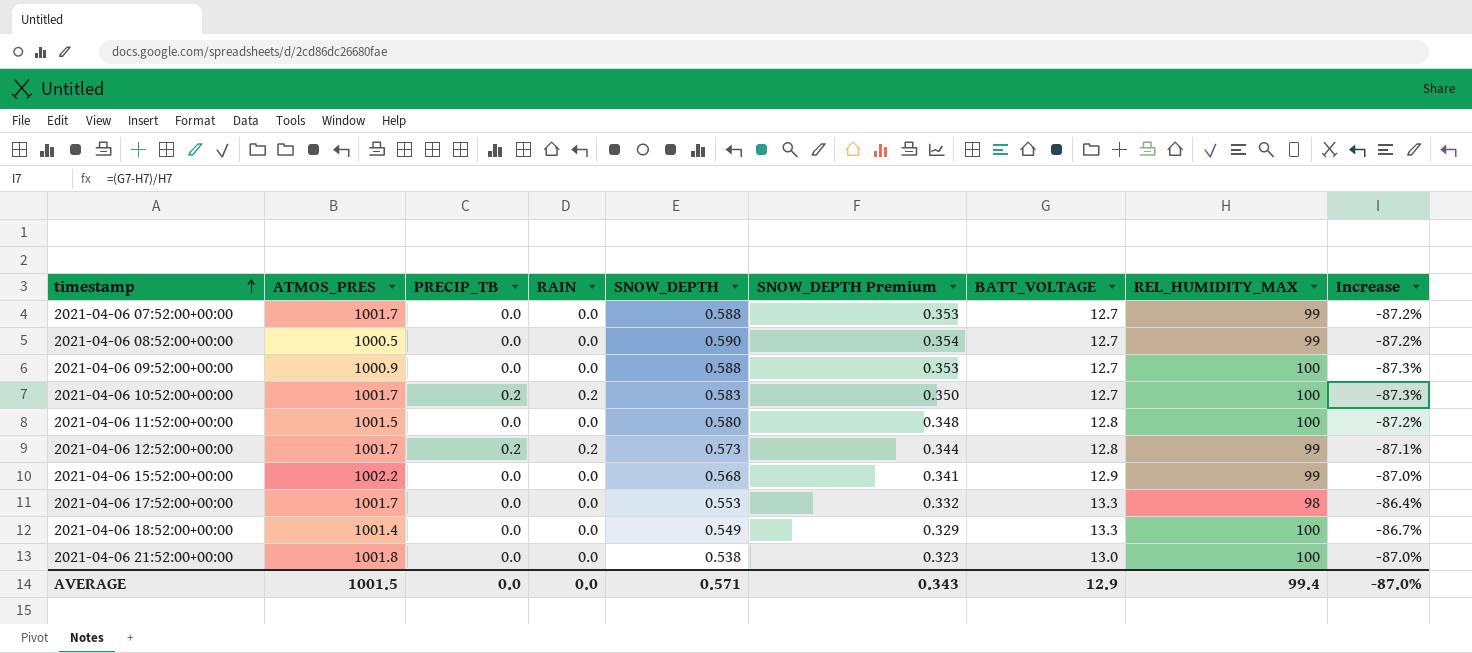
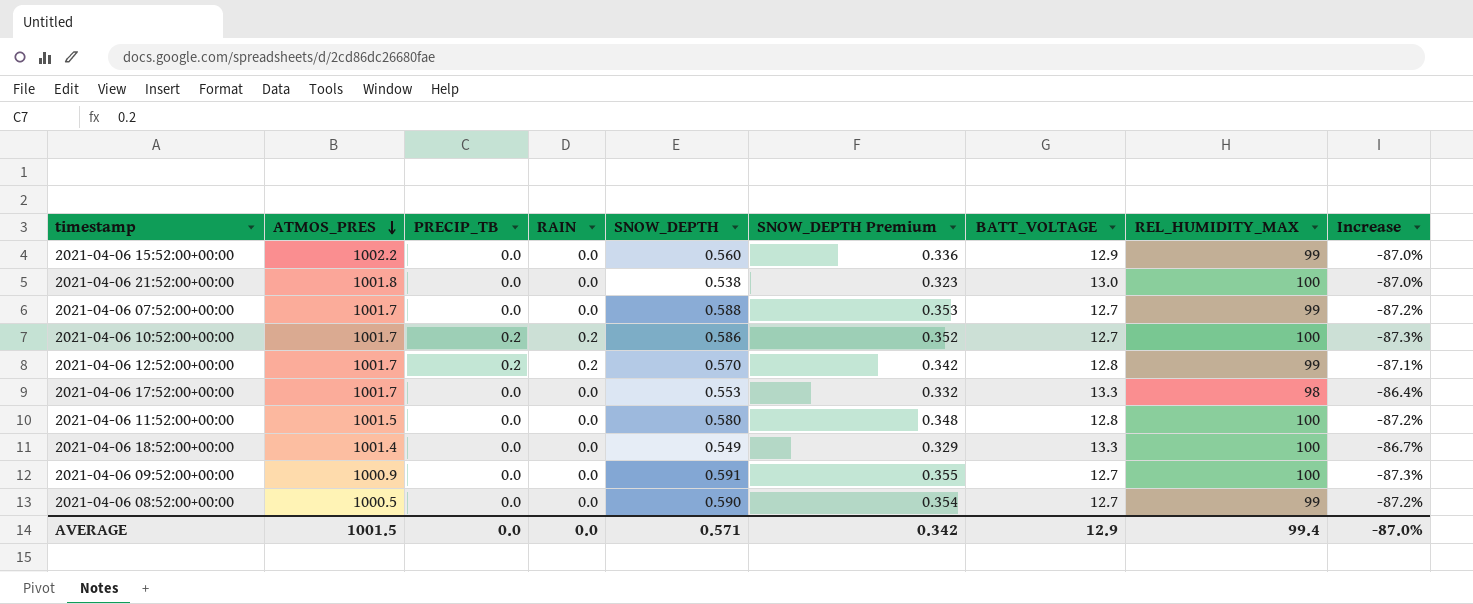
row order: timestamp ascending -> ATMOS_PRES descending
2021-04-06 15:52:00+00:00 | SNOW_DEPTH: 0.568 -> 0.560
2021-04-06 15:52:00+00:00 | SNOW_DEPTH Premium: 0.341 -> 0.336
2021-04-06 10:52:00+00:00 | SNOW_DEPTH: 0.583 -> 0.586
2021-04-06 10:52:00+00:00 | SNOW_DEPTH Premium: 0.350 -> 0.352
2021-04-06 12:52:00+00:00 | SNOW_DEPTH: 0.573 -> 0.570
2021-04-06 12:52:00+00:00 | SNOW_DEPTH Premium: 0.344 -> 0.342
2021-04-06 09:52:00+00:00 | SNOW_DEPTH: 0.588 -> 0.591
2021-04-06 09:52:00+00:00 | SNOW_DEPTH Premium: 0.353 -> 0.355
AVERAGE | SNOW_DEPTH Premium: 0.343 -> 0.342

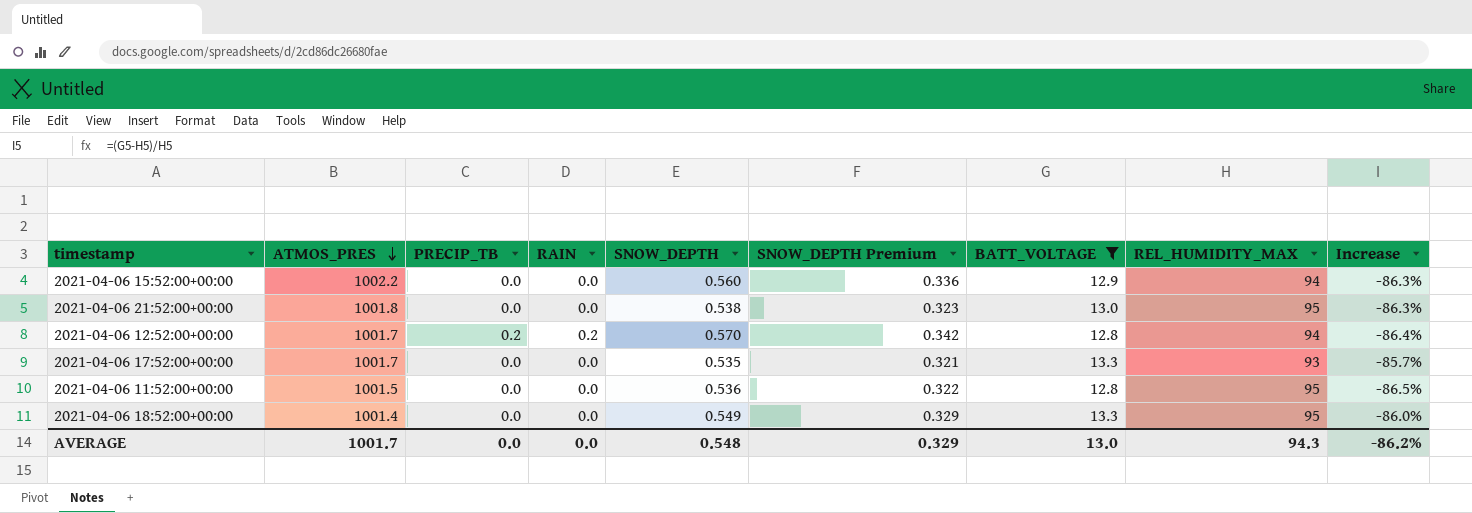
filter: none -> BATT_VOLTAGE != 12.7
2021-04-06 15:52:00+00:00 | REL_HUMIDITY_MAX: 99 -> 94
2021-04-06 15:52:00+00:00 | Increase: -87.0% -> -86.3%
2021-04-06 21:52:00+00:00 | REL_HUMIDITY_MAX: 100 -> 95
2021-04-06 21:52:00+00:00 | Increase: -87.0% -> -86.3%
2021-04-06 12:52:00+00:00 | REL_HUMIDITY_MAX: 99 -> 94
2021-04-06 12:52:00+00:00 | Increase: -87.1% -> -86.4%
2021-04-06 17:52:00+00:00 | SNOW_DEPTH: 0.553 -> 0.535
2021-04-06 17:52:00+00:00 | SNOW_DEPTH Premium: 0.332 -> 0.321
2021-04-06 17:52:00+00:00 | REL_HUMIDITY_MAX: 98 -> 93
2021-04-06 17:52:00+00:00 | Increase: -86.4% -> -85.7%
2021-04-06 11:52:00+00:00 | SNOW_DEPTH: 0.580 -> 0.536
2021-04-06 11:52:00+00:00 | SNOW_DEPTH Premium: 0.348 -> 0.322
2021-04-06 11:52:00+00:00 | REL_HUMIDITY_MAX: 100 -> 95
2021-04-06 11:52:00+00:00 | Increase: -87.2% -> -86.5%
2021-04-06 18:52:00+00:00 | REL_HUMIDITY_MAX: 100 -> 95
2021-04-06 18:52:00+00:00 | Increase: -86.7% -> -86.0%
AVERAGE | ATMOS_PRES: 1001.5 -> 1001.7
AVERAGE | SNOW_DEPTH: 0.571 -> 0.548
AVERAGE | SNOW_DEPTH Premium: 0.342 -> 0.329
AVERAGE | BATT_VOLTAGE: 12.9 -> 13.0
AVERAGE | REL_HUMIDITY_MAX: 99.4 -> 94.3
AVERAGE | Increase: -87.0% -> -86.2%

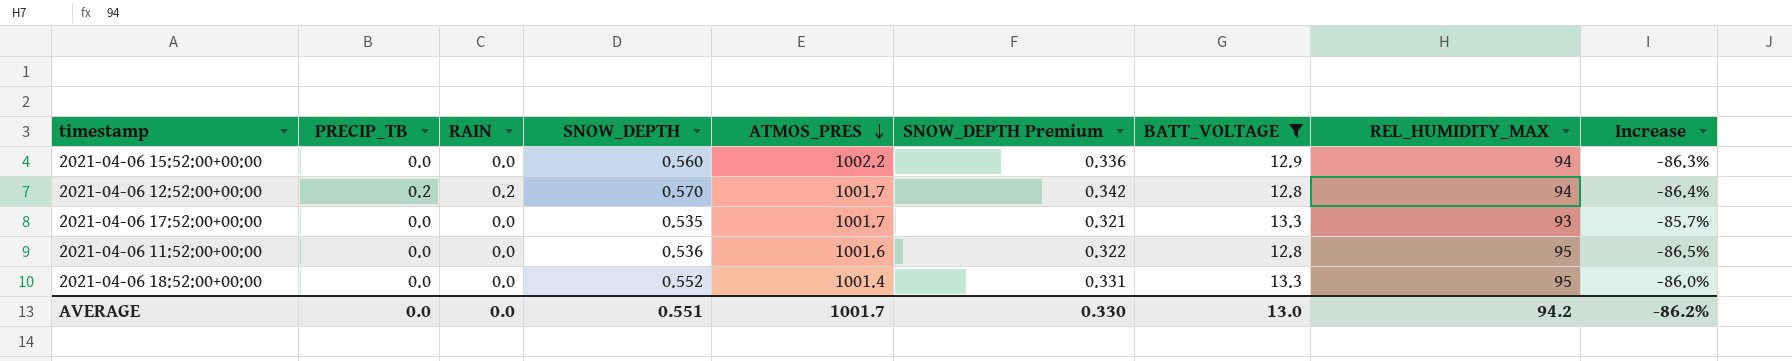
column ATMOS_PRES | position: 2 -> 5
row 2021-04-06 21:52:00+00:00: 1001.8 | 0.0 | 0.0 | 0.538 | 0.323 | 13.0 | 95 | -86.3% -> none
2021-04-06 11:52:00+00:00 | ATMOS_PRES: 1001.5 -> 1001.6
2021-04-06 18:52:00+00:00 | SNOW_DEPTH: 0.549 -> 0.552
2021-04-06 18:52:00+00:00 | SNOW_DEPTH Premium: 0.329 -> 0.331
AVERAGE | SNOW_DEPTH: 0.548 -> 0.551
AVERAGE | SNOW_DEPTH Premium: 0.329 -> 0.330
AVERAGE | REL_HUMIDITY_MAX: 94.3 -> 94.2

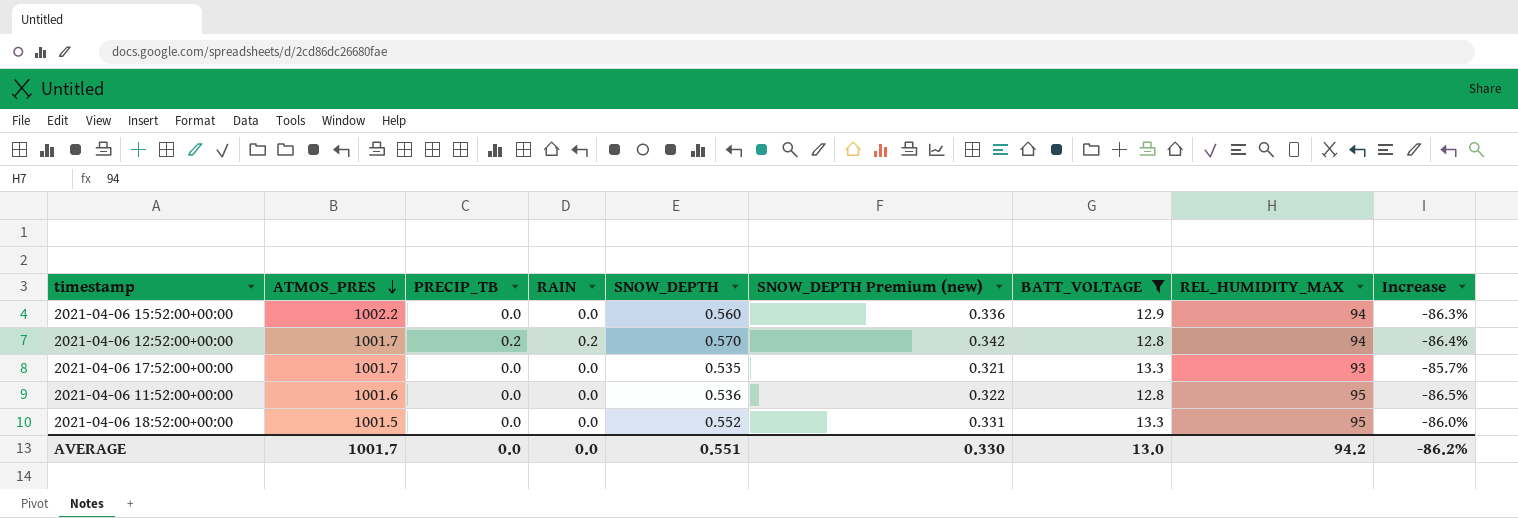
column ATMOS_PRES | position: 5 -> 2
column name: SNOW_DEPTH Premium -> SNOW_DEPTH Premium (new)
2021-04-06 18:52:00+00:00 | ATMOS_PRES: 1001.4 -> 1001.5

